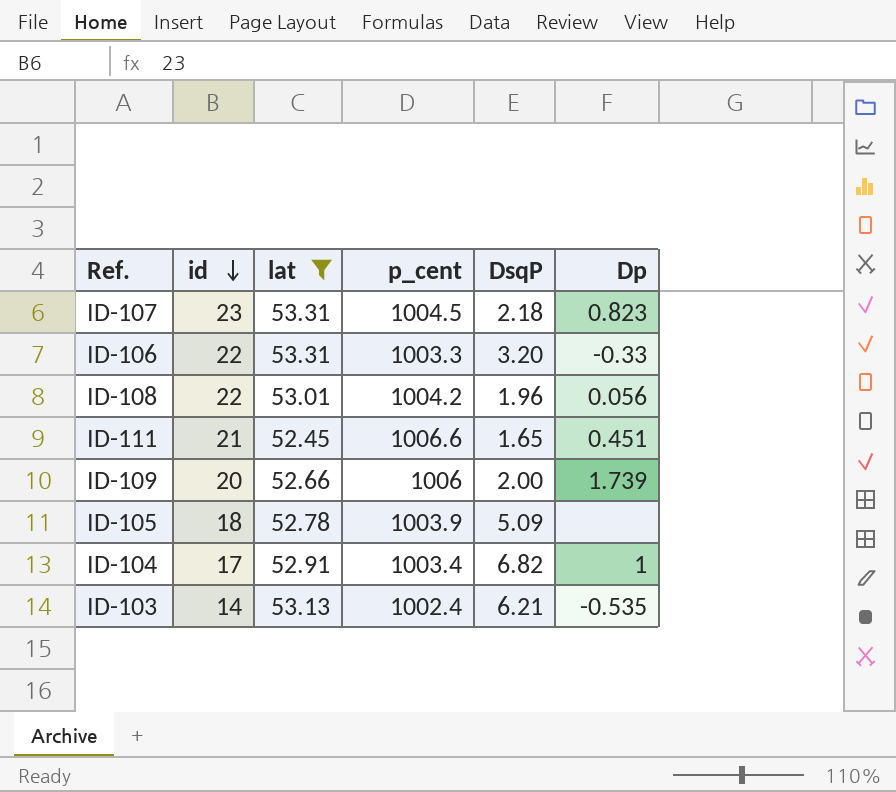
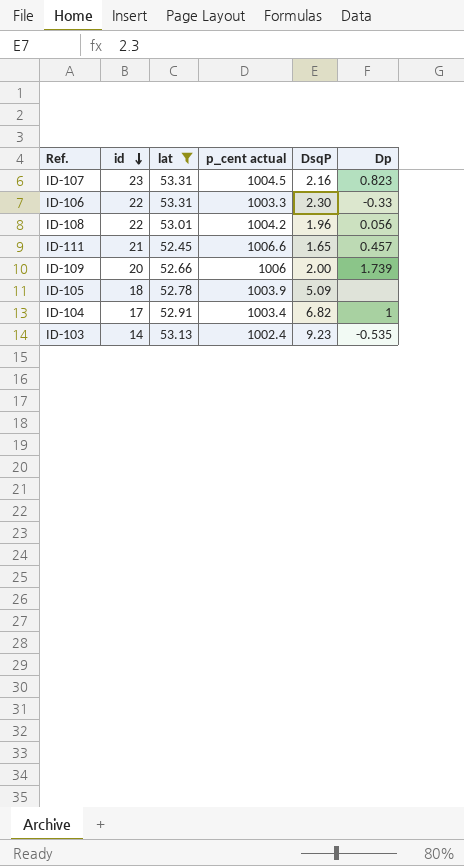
column name: p_cent -> p_cent actual
ID-107 | DsqP: 2.18 -> 2.16
ID-106 | DsqP: 3.20 -> 2.30
ID-111 | Dp: 0.451 -> 0.457
ID-103 | DsqP: 6.21 -> 9.23

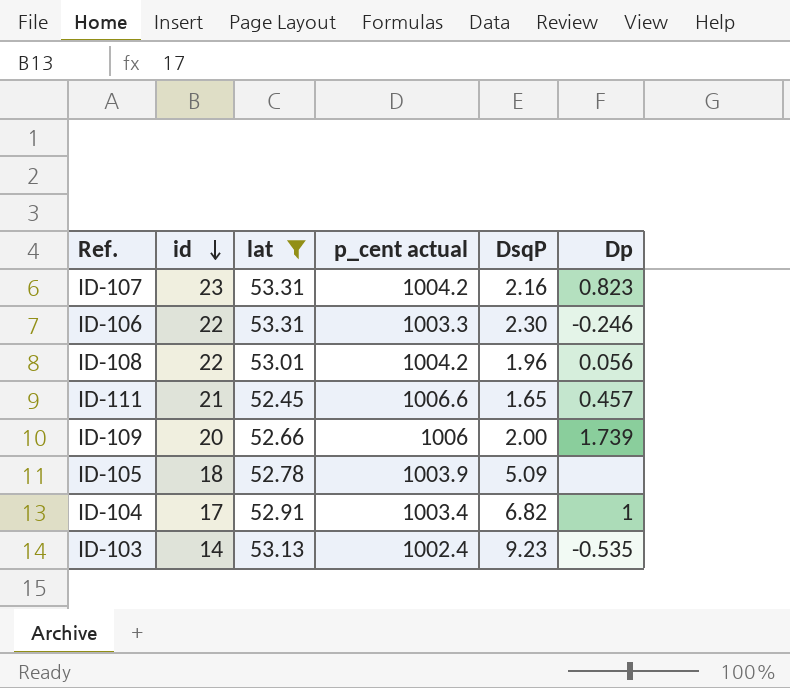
ID-107 | p_cent actual: 1004.5 -> 1004.2
ID-106 | Dp: -0.33 -> -0.246

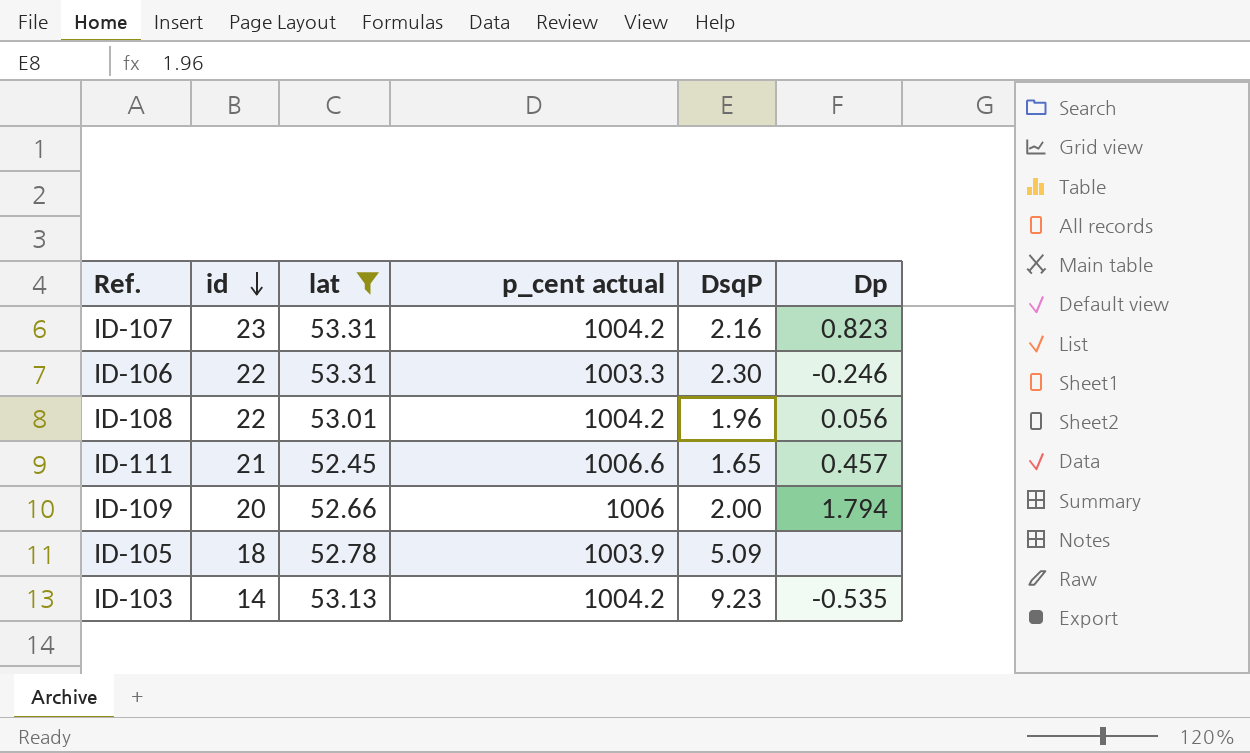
row ID-104: 17 | 52.91 | 1003.4 | 6.82 | 1 -> none
ID-109 | Dp: 1.739 -> 1.794
ID-103 | p_cent actual: 1002.4 -> 1004.2

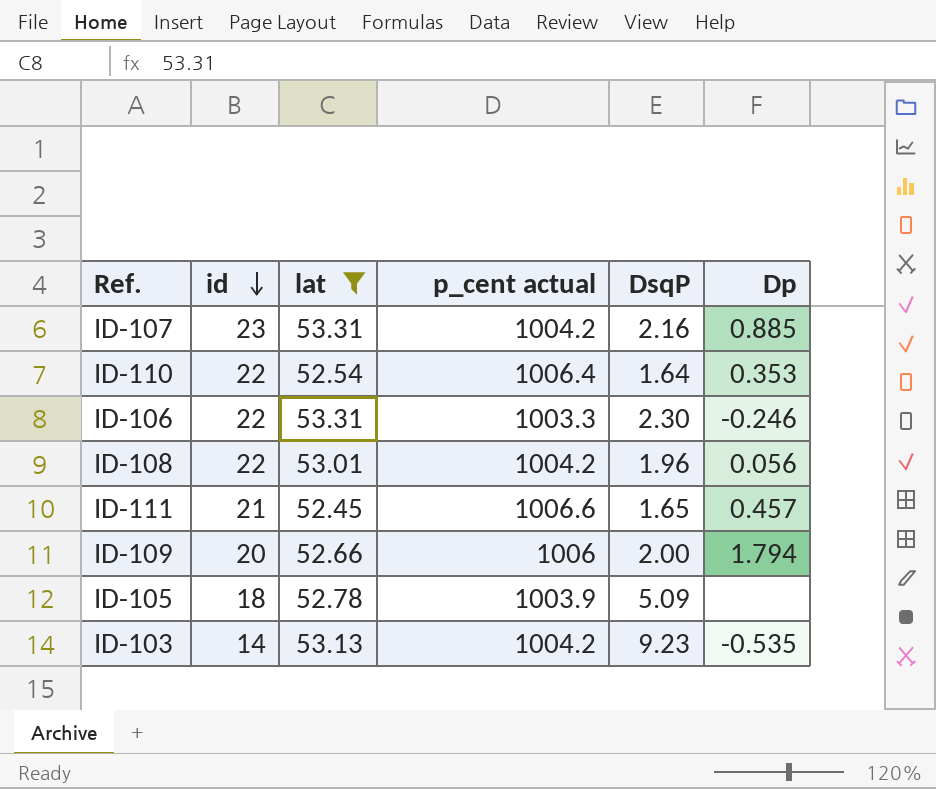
ID-107 | Dp: 0.823 -> 0.885
row ID-110: none -> 22 | 52.54 | 1006.4 | 1.64 | 0.353

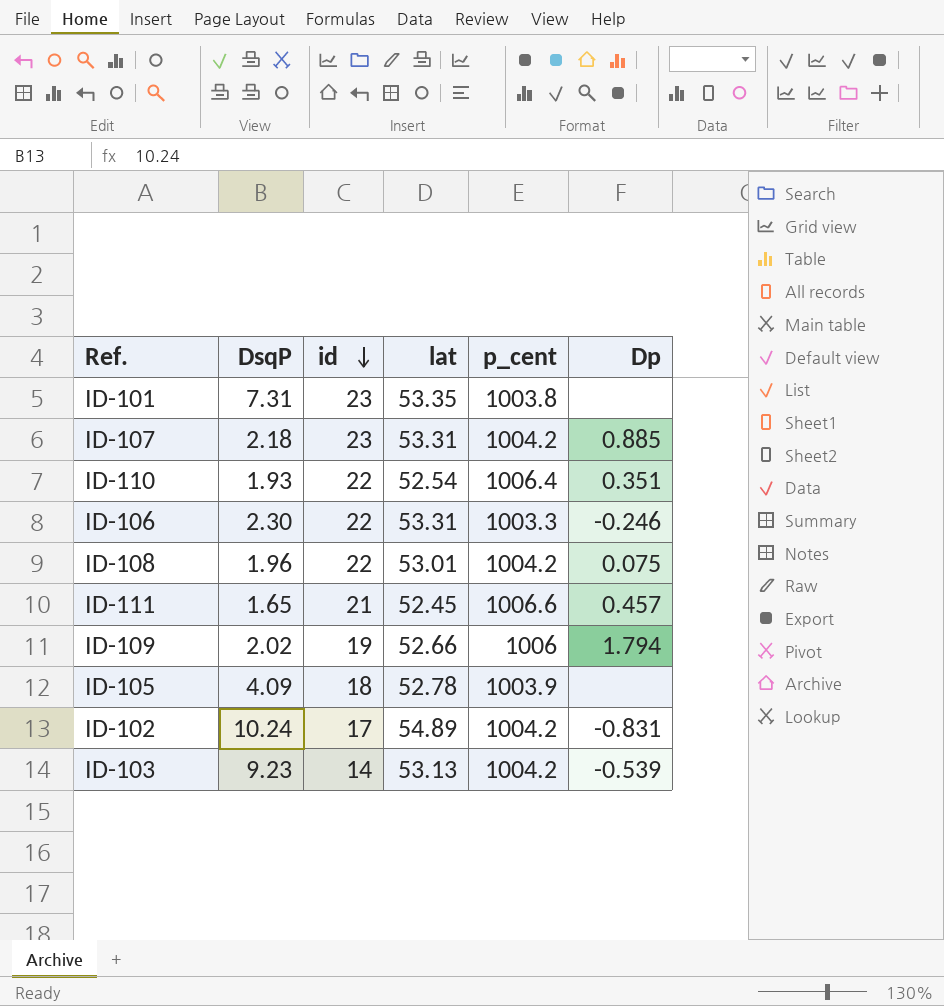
filter: lat <= 53.31 -> none
column DsqP | position: 5 -> 2
column name: p_cent actual -> p_cent
ID-107 | DsqP: 2.16 -> 2.18
ID-110 | DsqP: 1.64 -> 1.93
ID-110 | Dp: 0.353 -> 0.351
ID-108 | Dp: 0.056 -> 0.075
ID-109 | DsqP: 2.00 -> 2.02
ID-109 | id: 20 -> 19
ID-105 | DsqP: 5.09 -> 4.09
ID-103 | Dp: -0.535 -> -0.539

